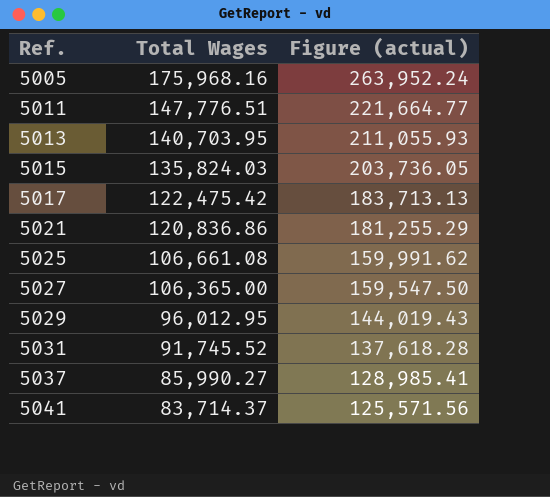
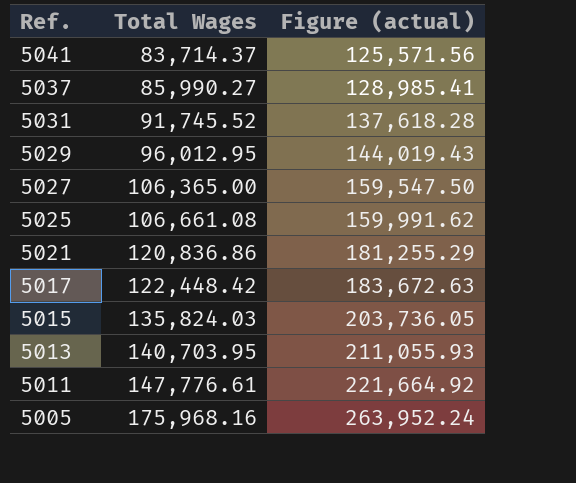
row order: Ref. ascending -> Ref. descending
5017 | Total Wages: 122,475.42 -> 122,448.42
5017 | Figure (actual): 183,713.13 -> 183,672.63
5011 | Total Wages: 147,776.51 -> 147,776.61
5011 | Figure (actual): 221,664.77 -> 221,664.92

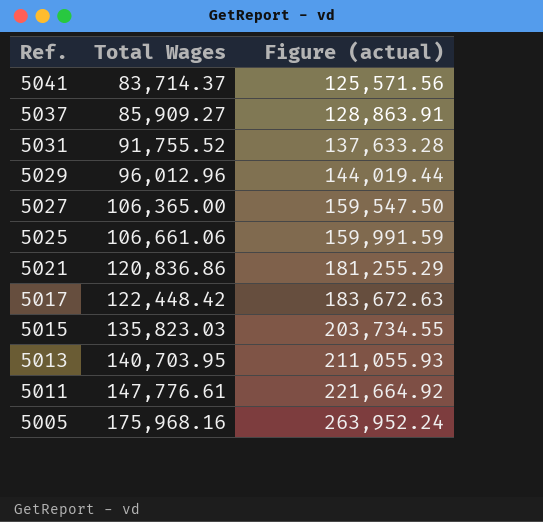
5037 | Total Wages: 85,990.27 -> 85,909.27
5037 | Figure (actual): 128,985.41 -> 128,863.91
5031 | Total Wages: 91,745.52 -> 91,755.52
5031 | Figure (actual): 137,618.28 -> 137,633.28
5029 | Total Wages: 96,012.95 -> 96,012.96
5029 | Figure (actual): 144,019.43 -> 144,019.44
5025 | Total Wages: 106,661.08 -> 106,661.06
5025 | Figure (actual): 159,991.62 -> 159,991.59
5015 | Total Wages: 135,824.03 -> 135,823.03
5015 | Figure (actual): 203,736.05 -> 203,734.55

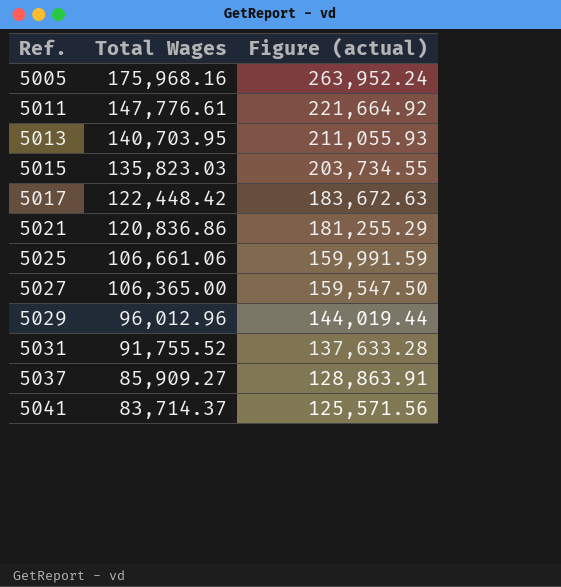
row order: Ref. descending -> Ref. ascending

